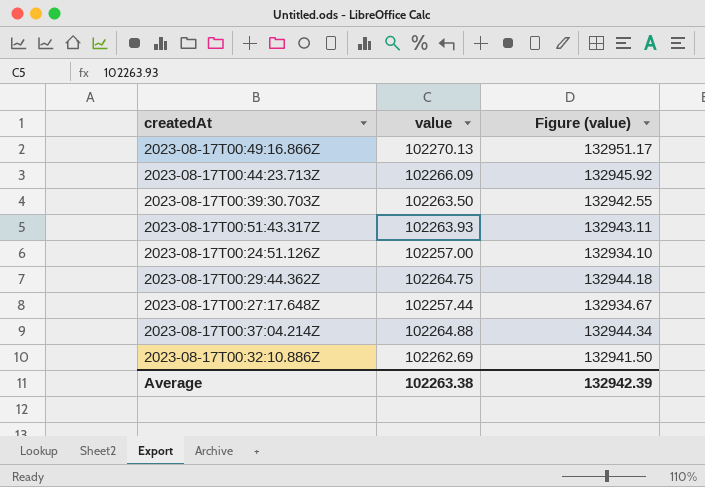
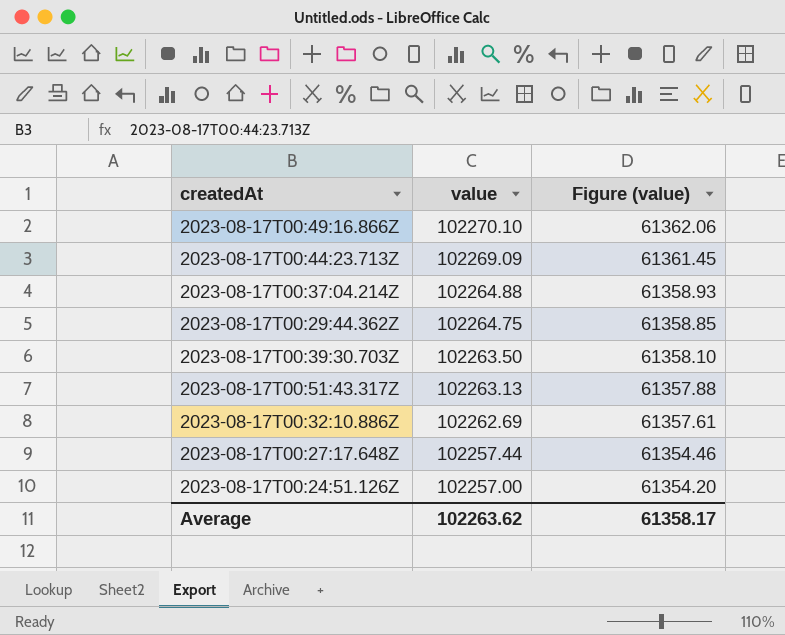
row order: none -> value descending
column Figure (value) | formula: [value] * 1.3 -> [value] * 0.6
2023-08-17T00:49:16.866Z | value: 102270.13 -> 102270.10
2023-08-17T00:44:23.713Z | value: 102266.09 -> 102269.09
2023-08-17T00:51:43.317Z | value: 102263.93 -> 102263.13
Average | value: 102263.38 -> 102263.62
Average | Figure (value): 132942.39 -> 61358.17

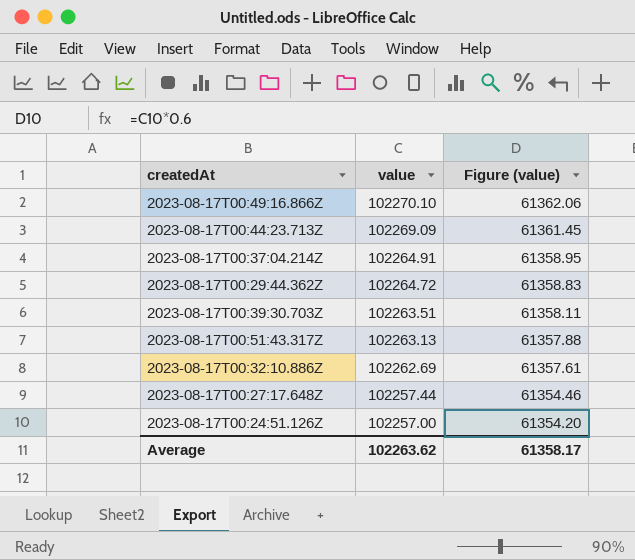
2023-08-17T00:37:04.214Z | value: 102264.88 -> 102264.91
2023-08-17T00:37:04.214Z | Figure (value): 61358.93 -> 61358.95
2023-08-17T00:29:44.362Z | value: 102264.75 -> 102264.72
2023-08-17T00:29:44.362Z | Figure (value): 61358.85 -> 61358.83
2023-08-17T00:39:30.703Z | value: 102263.50 -> 102263.51
2023-08-17T00:39:30.703Z | Figure (value): 61358.10 -> 61358.11

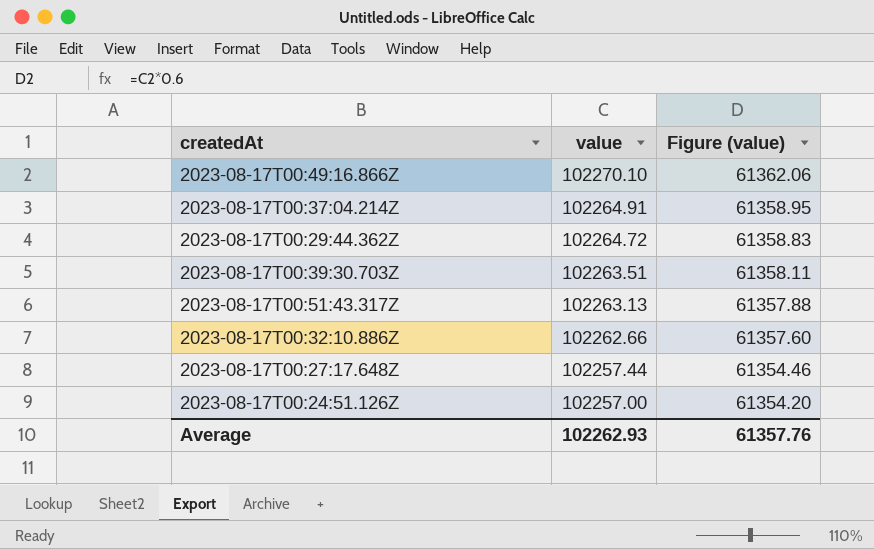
row 2023-08-17T00:44:23.713Z: 102269.09 | 61361.45 -> none
2023-08-17T00:32:10.886Z | value: 102262.69 -> 102262.66
2023-08-17T00:32:10.886Z | Figure (value): 61357.61 -> 61357.60
Average | value: 102263.62 -> 102262.93
Average | Figure (value): 61358.17 -> 61357.76

